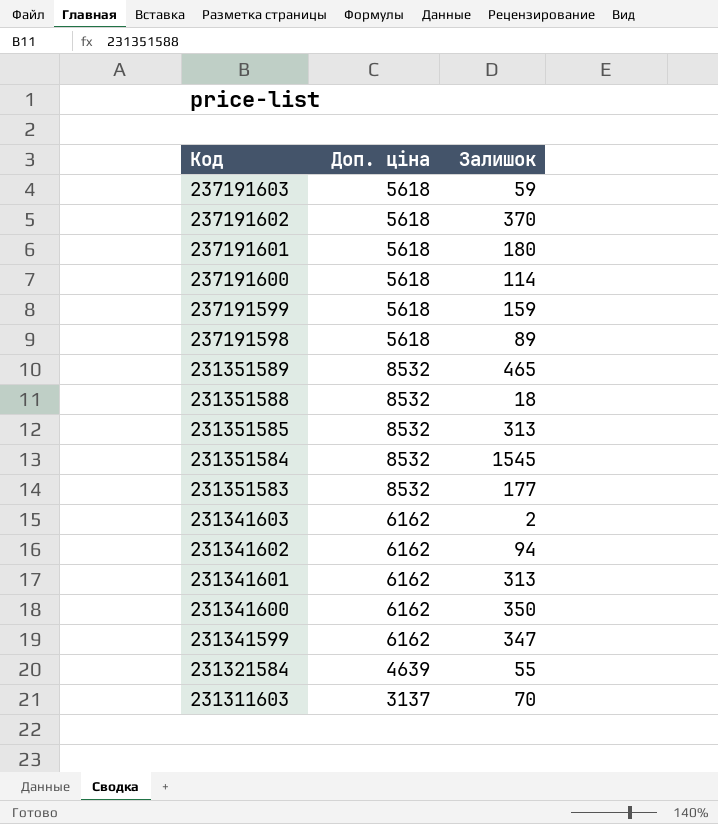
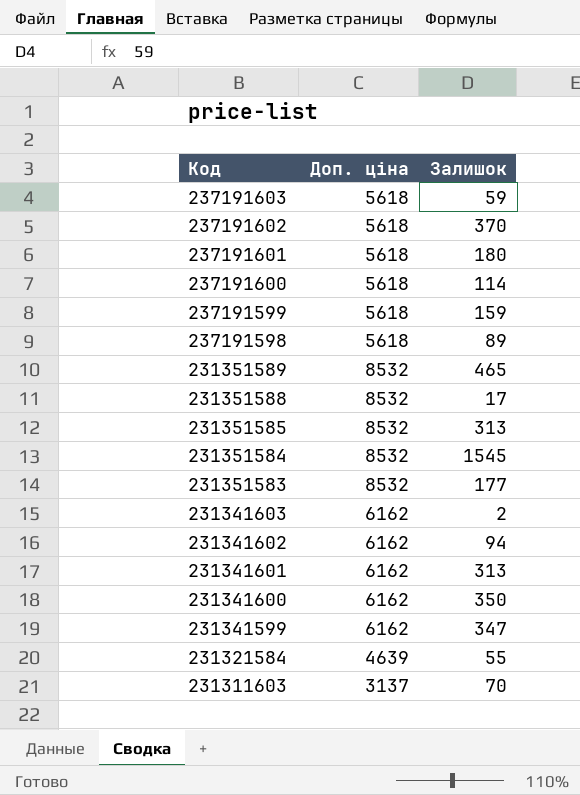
231351588 | Залишок: 18 -> 17

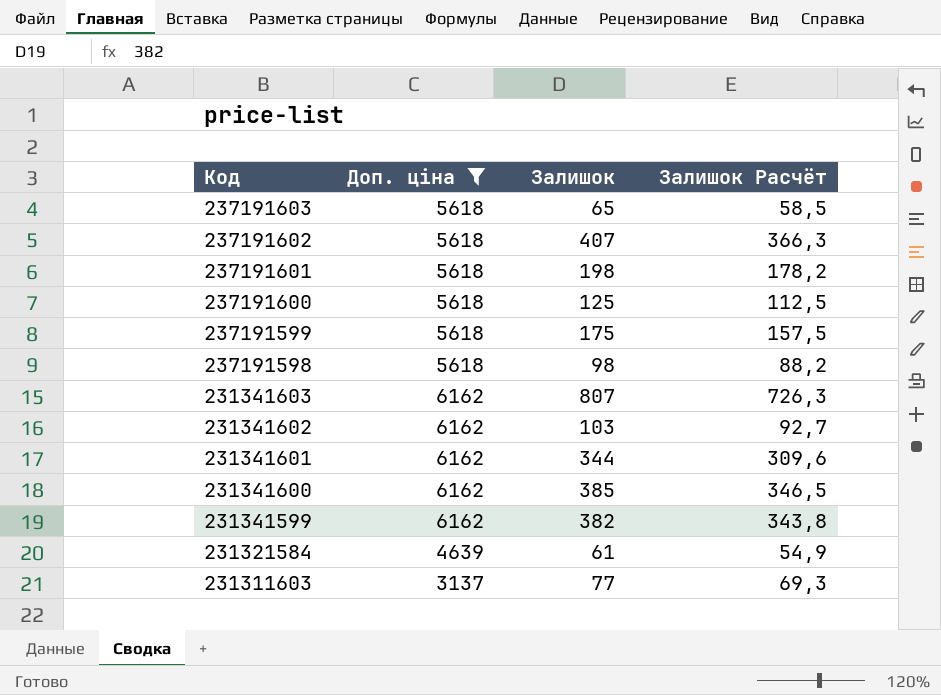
filter: none -> Доп. ціна != 8532
column Залишок Расчёт | formula: none -> [Залишок] * 0,9
237191603 | Залишок: 59 -> 65
237191602 | Залишок: 370 -> 407
237191601 | Залишок: 180 -> 198
237191600 | Залишок: 114 -> 125
237191599 | Залишок: 159 -> 175
237191598 | Залишок: 89 -> 98
231341603 | Залишок: 2 -> 807
231341602 | Залишок: 94 -> 103
231341601 | Залишок: 313 -> 344
231341600 | Залишок: 350 -> 385
231341599 | Залишок: 347 -> 382
231321584 | Залишок: 55 -> 61
231311603 | Залишок: 70 -> 77

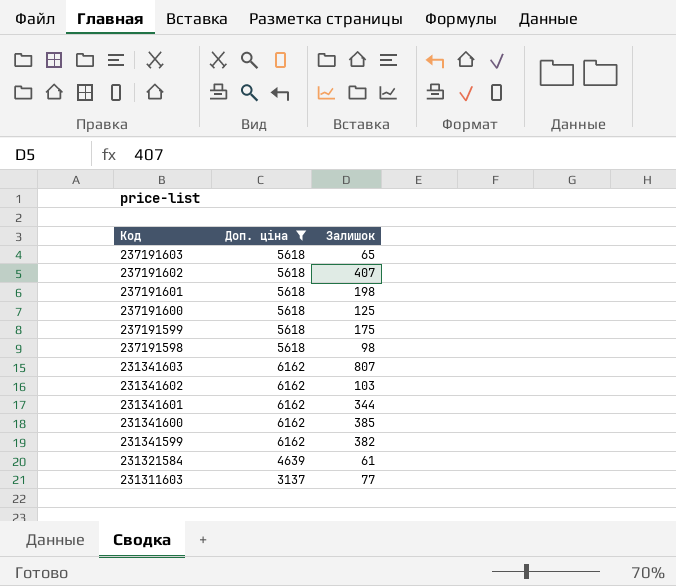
column Залишок Расчёт | formula: [Залишок] * 0,9 -> none

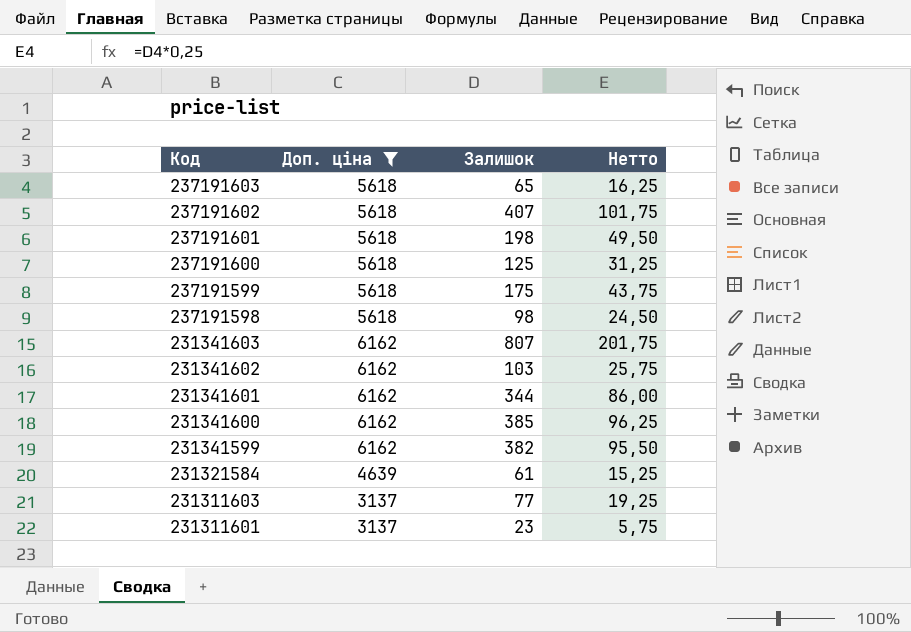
column Нетто | formula: none -> [Залишок] * 0,25
row 231311601: none -> 3137 | 23 | 5,75

